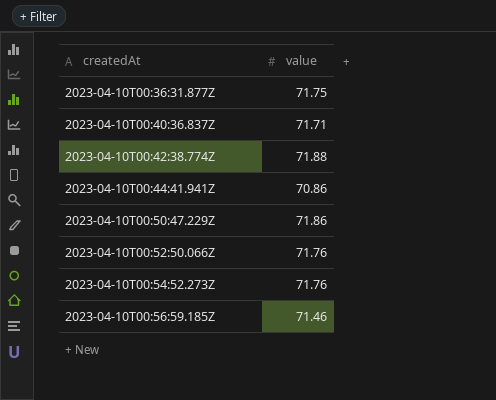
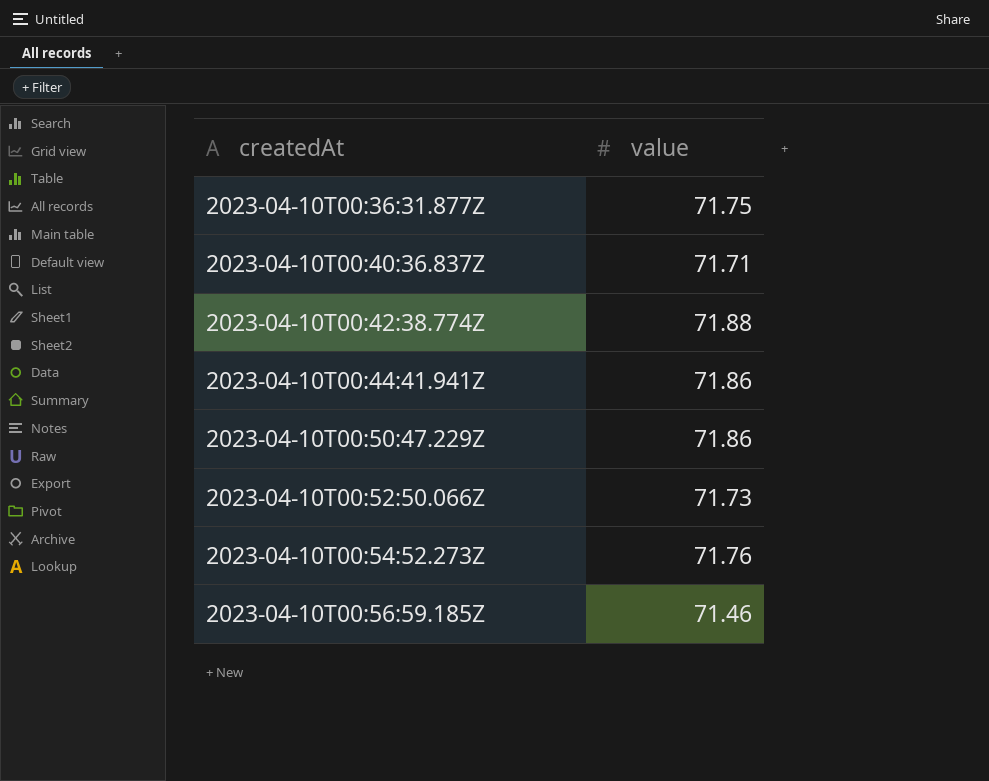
2023-04-10T00:44:41.941Z | value: 70.86 -> 71.86
2023-04-10T00:52:50.066Z | value: 71.76 -> 71.73

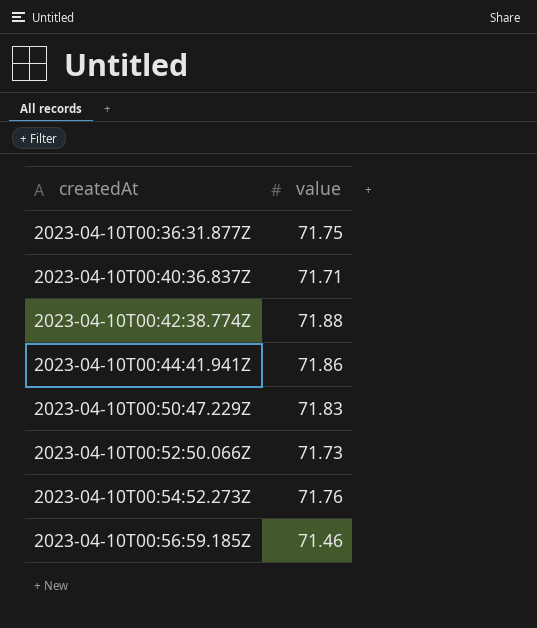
2023-04-10T00:50:47.229Z | value: 71.86 -> 71.83

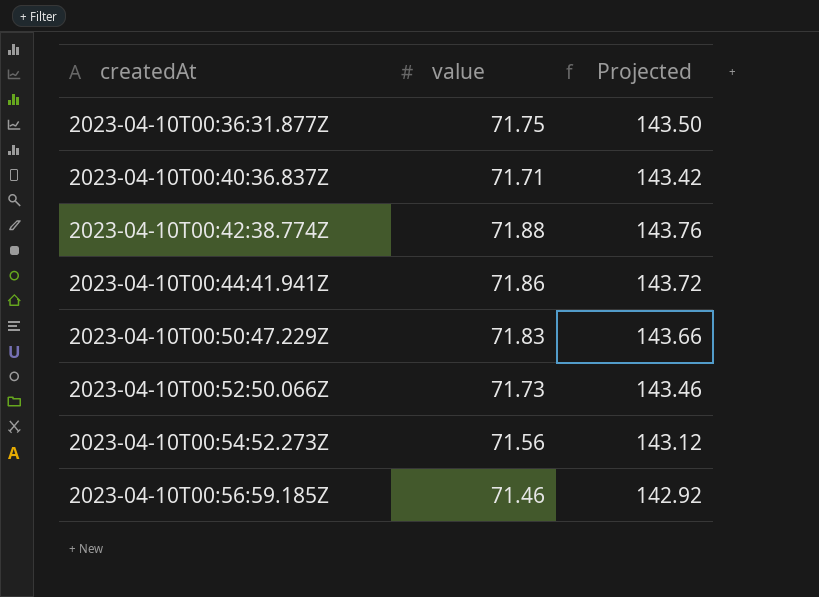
column Projected | formula: none -> [value] * 2
2023-04-10T00:54:52.273Z | value: 71.76 -> 71.56

